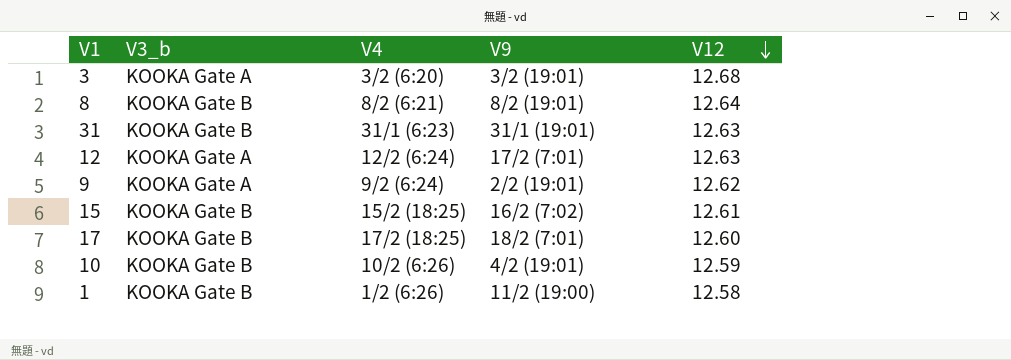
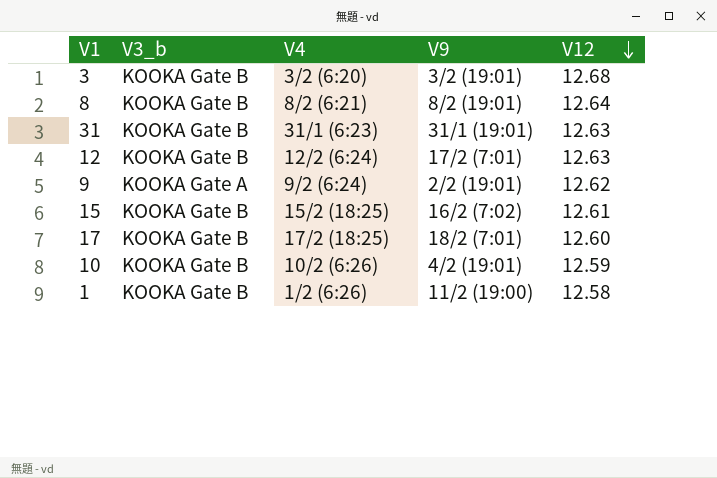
3 | V3_b: KOOKA Gate A -> KOOKA Gate B
12 | V3_b: KOOKA Gate A -> KOOKA Gate B

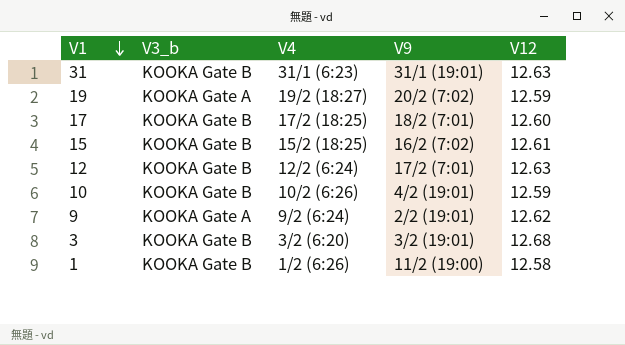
row order: V12 descending -> V1 descending
row 8: KOOKA Gate B | 8/2 (6:21) | 8/2 (19:01) | 12.64 -> none
row 19: none -> KOOKA Gate A | 19/2 (18:27) | 20/2 (7:02) | 12.59

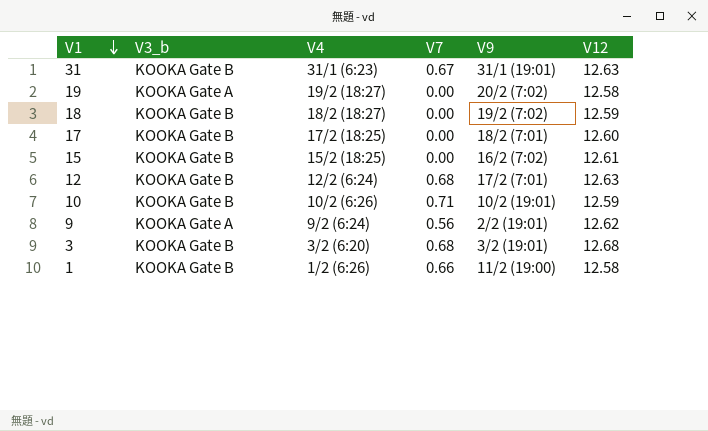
column V7 | position: none -> 4
19 | V12: 12.59 -> 12.58
row 18: none -> KOOKA Gate B | 18/2 (18:27) | 0.00 | 19/2 (7:02) | 12.59
10 | V9: 4/2 (19:01) -> 10/2 (19:01)

